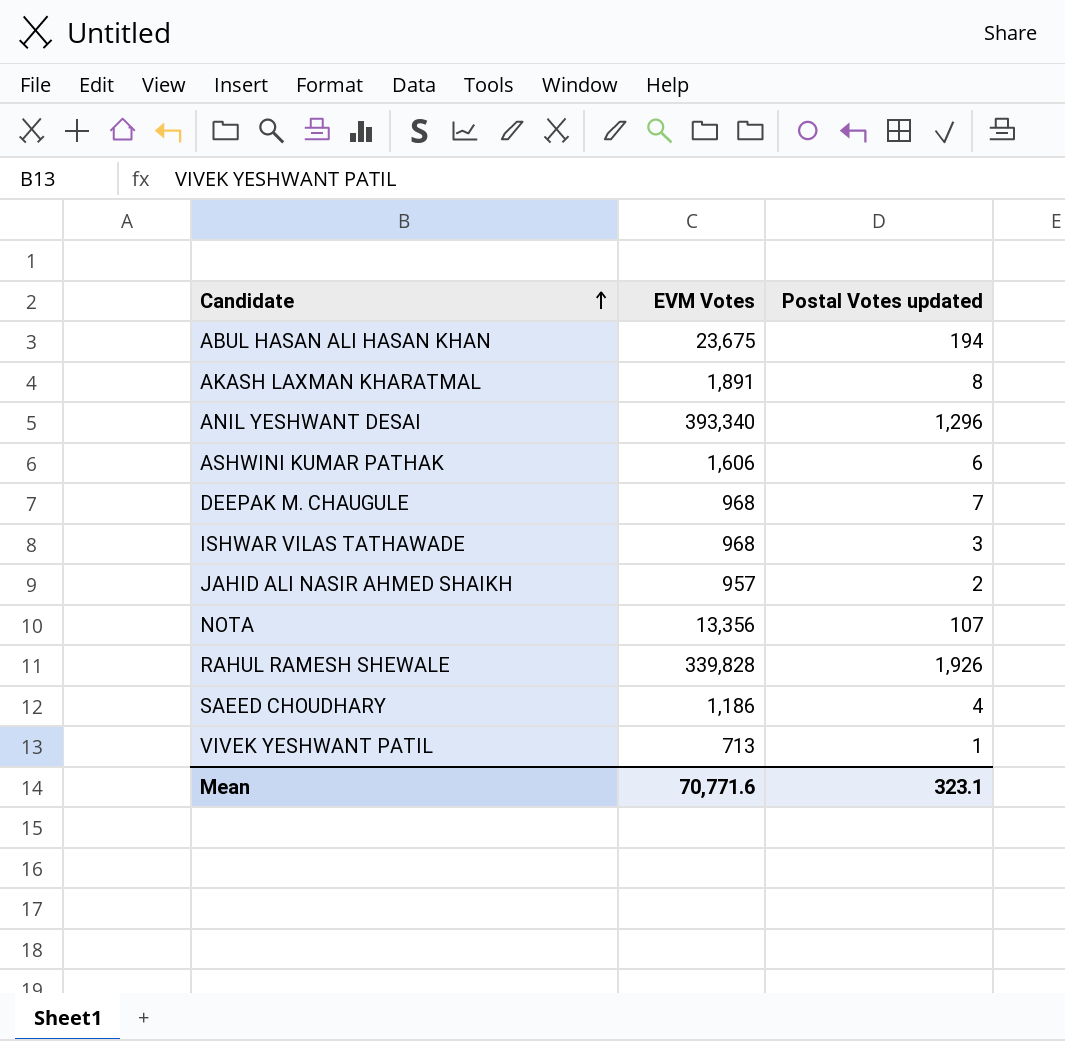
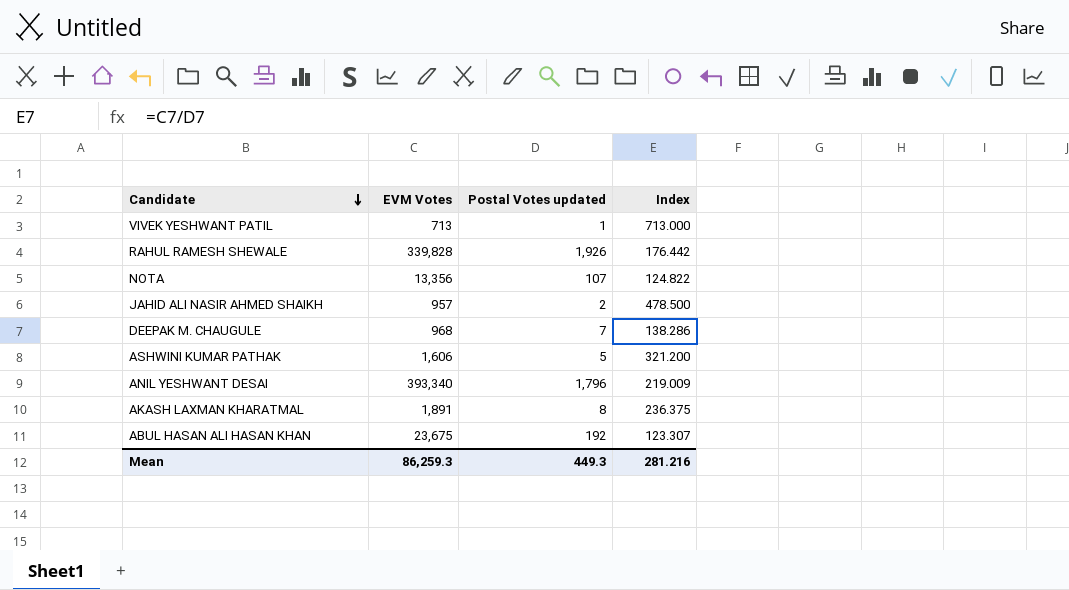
row order: Candidate ascending -> Candidate descending
column Index | formula: none -> [EVM Votes] / [Postal Votes updated]
row ISHWAR VILAS TATHAWADE: 968 | 3 -> none
row SAEED CHOUDHARY: 1,186 | 4 -> none
ASHWINI KUMAR PATHAK | Postal Votes updated: 6 -> 5
ANIL YESHWANT DESAI | Postal Votes updated: 1,296 -> 1,796
ABUL HASAN ALI HASAN KHAN | Postal Votes updated: 194 -> 192
Mean | EVM Votes: 70,771.6 -> 86,259.3
Mean | Postal Votes updated: 323.1 -> 449.3

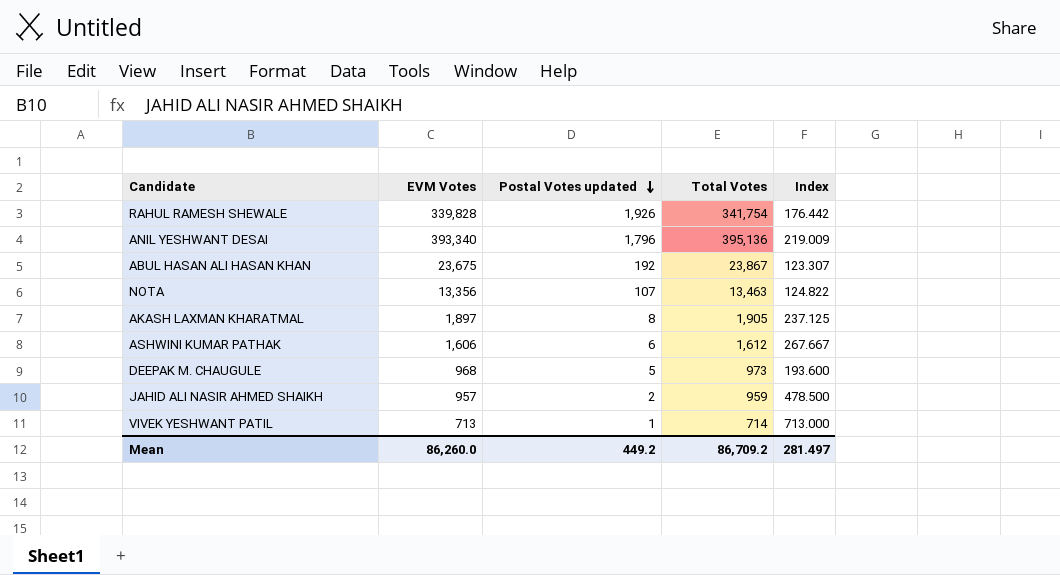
row order: Candidate descending -> Postal Votes updated descending
column Total Votes | formula: none -> [EVM Votes] + [Postal Votes updated]
AKASH LAXMAN KHARATMAL | EVM Votes: 1,891 -> 1,897
AKASH LAXMAN KHARATMAL | Index: 236.375 -> 237.125
ASHWINI KUMAR PATHAK | Postal Votes updated: 5 -> 6
ASHWINI KUMAR PATHAK | Index: 321.200 -> 267.667
DEEPAK M. CHAUGULE | Postal Votes updated: 7 -> 5
DEEPAK M. CHAUGULE | Index: 138.286 -> 193.600
Mean | EVM Votes: 86,259.3 -> 86,260.0
Mean | Postal Votes updated: 449.3 -> 449.2
Mean | Index: 281.216 -> 281.497

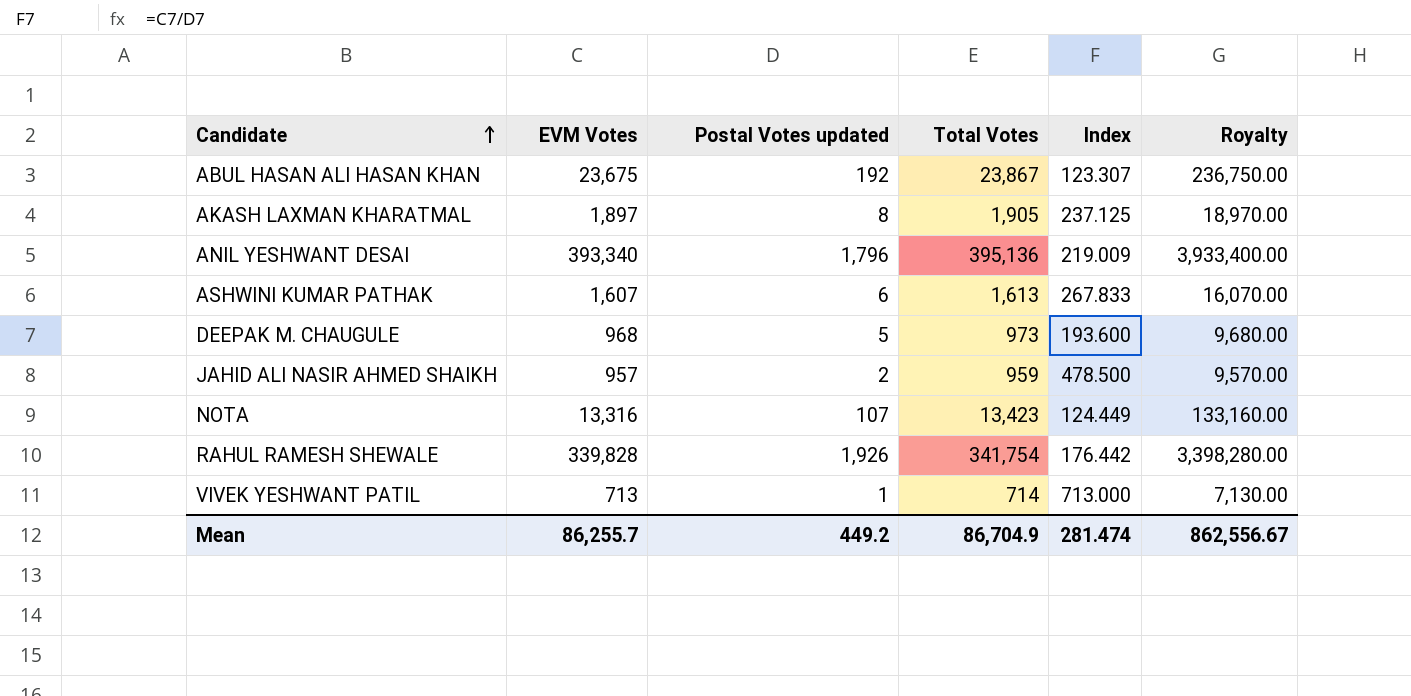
row order: Postal Votes updated descending -> Candidate ascending
column Royalty | formula: none -> [EVM Votes] * 10
ASHWINI KUMAR PATHAK | EVM Votes: 1,606 -> 1,607
ASHWINI KUMAR PATHAK | Total Votes: 1,612 -> 1,613
ASHWINI KUMAR PATHAK | Index: 267.667 -> 267.833
NOTA | EVM Votes: 13,356 -> 13,316
NOTA | Total Votes: 13,463 -> 13,423
NOTA | Index: 124.822 -> 124.449
Mean | EVM Votes: 86,260.0 -> 86,255.7
Mean | Total Votes: 86,709.2 -> 86,704.9
Mean | Index: 281.497 -> 281.474

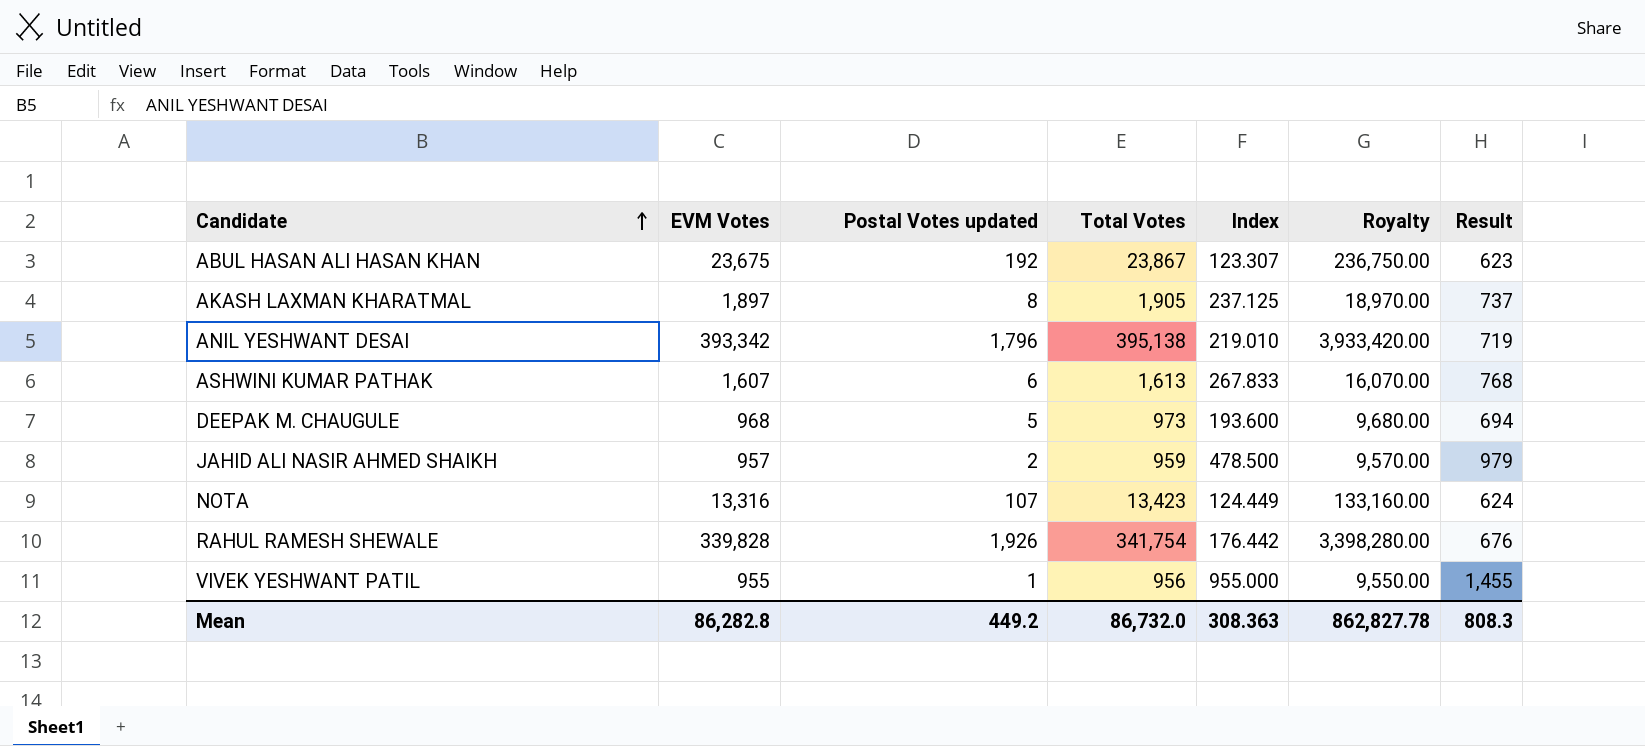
column Result | formula: none -> [Index] + 500
ANIL YESHWANT DESAI | EVM Votes: 393,340 -> 393,342
ANIL YESHWANT DESAI | Total Votes: 395,136 -> 395,138
ANIL YESHWANT DESAI | Index: 219.009 -> 219.010
ANIL YESHWANT DESAI | Royalty: 3,933,400.00 -> 3,933,420.00
VIVEK YESHWANT PATIL | EVM Votes: 713 -> 955
VIVEK YESHWANT PATIL | Total Votes: 714 -> 956
VIVEK YESHWANT PATIL | Index: 713.000 -> 955.000
VIVEK YESHWANT PATIL | Royalty: 7,130.00 -> 9,550.00
Mean | EVM Votes: 86,255.7 -> 86,282.8
Mean | Total Votes: 86,704.9 -> 86,732.0
Mean | Index: 281.474 -> 308.363
Mean | Royalty: 862,556.67 -> 862,827.78

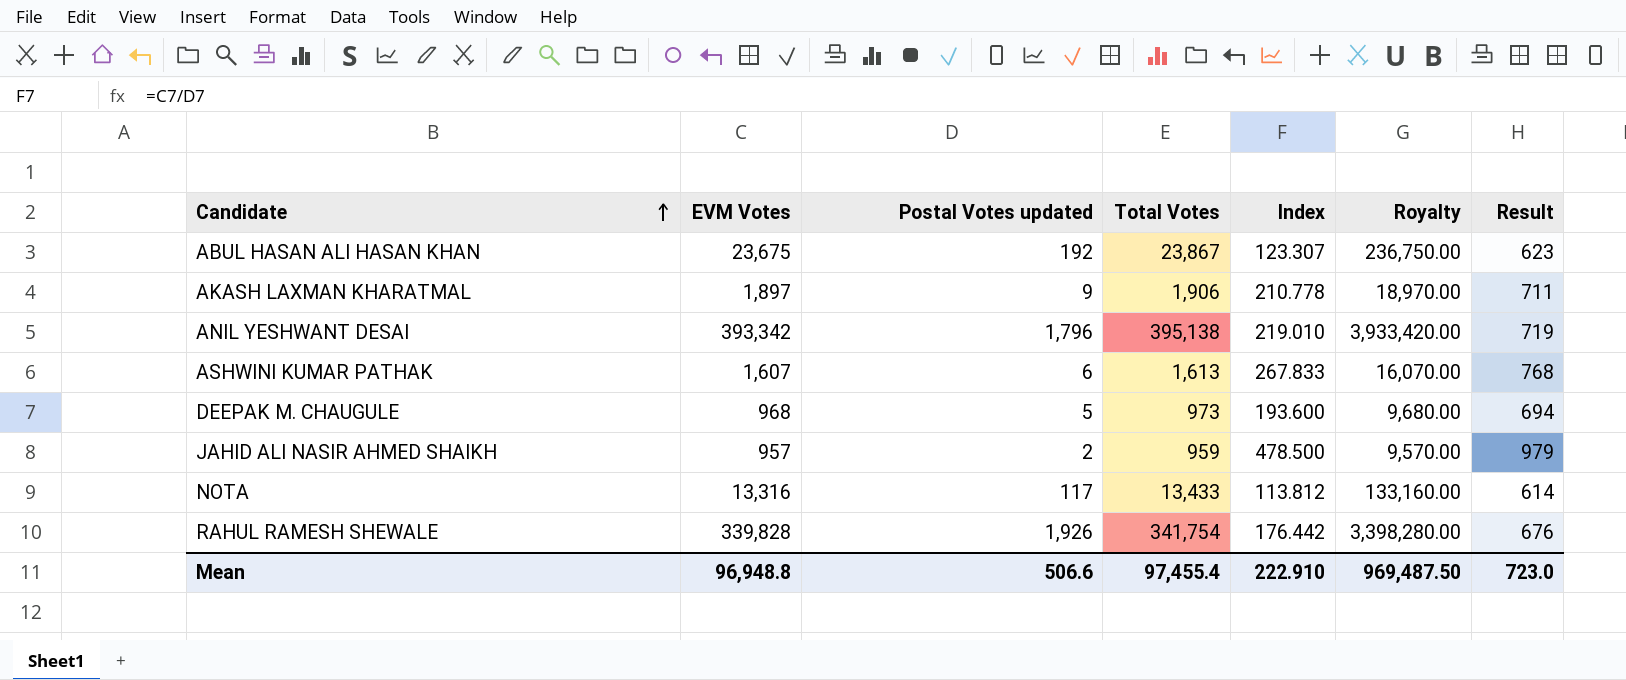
row VIVEK YESHWANT PATIL: 955 | 1 | 956 | 955.000 | 9,550.00 | 1,455 -> none
AKASH LAXMAN KHARATMAL | Postal Votes updated: 8 -> 9
AKASH LAXMAN KHARATMAL | Total Votes: 1,905 -> 1,906
AKASH LAXMAN KHARATMAL | Index: 237.125 -> 210.778
AKASH LAXMAN KHARATMAL | Result: 737 -> 711
NOTA | Postal Votes updated: 107 -> 117
NOTA | Total Votes: 13,423 -> 13,433
NOTA | Index: 124.449 -> 113.812
NOTA | Result: 624 -> 614
Mean | EVM Votes: 86,282.8 -> 96,948.8
Mean | Postal Votes updated: 449.2 -> 506.6
Mean | Total Votes: 86,732.0 -> 97,455.4
Mean | Index: 308.363 -> 222.910
Mean | Royalty: 862,827.78 -> 969,487.50
Mean | Result: 808.3 -> 723.0

